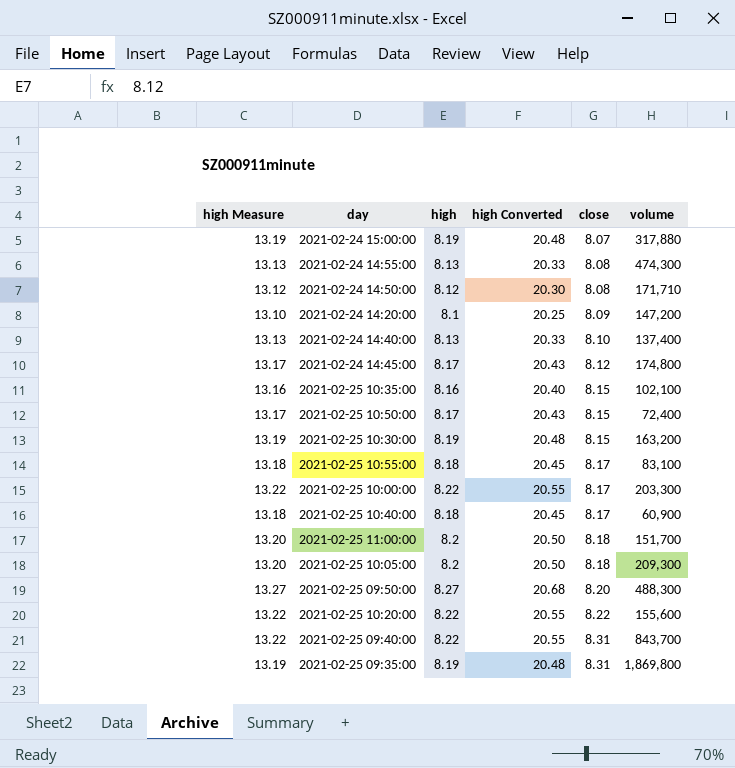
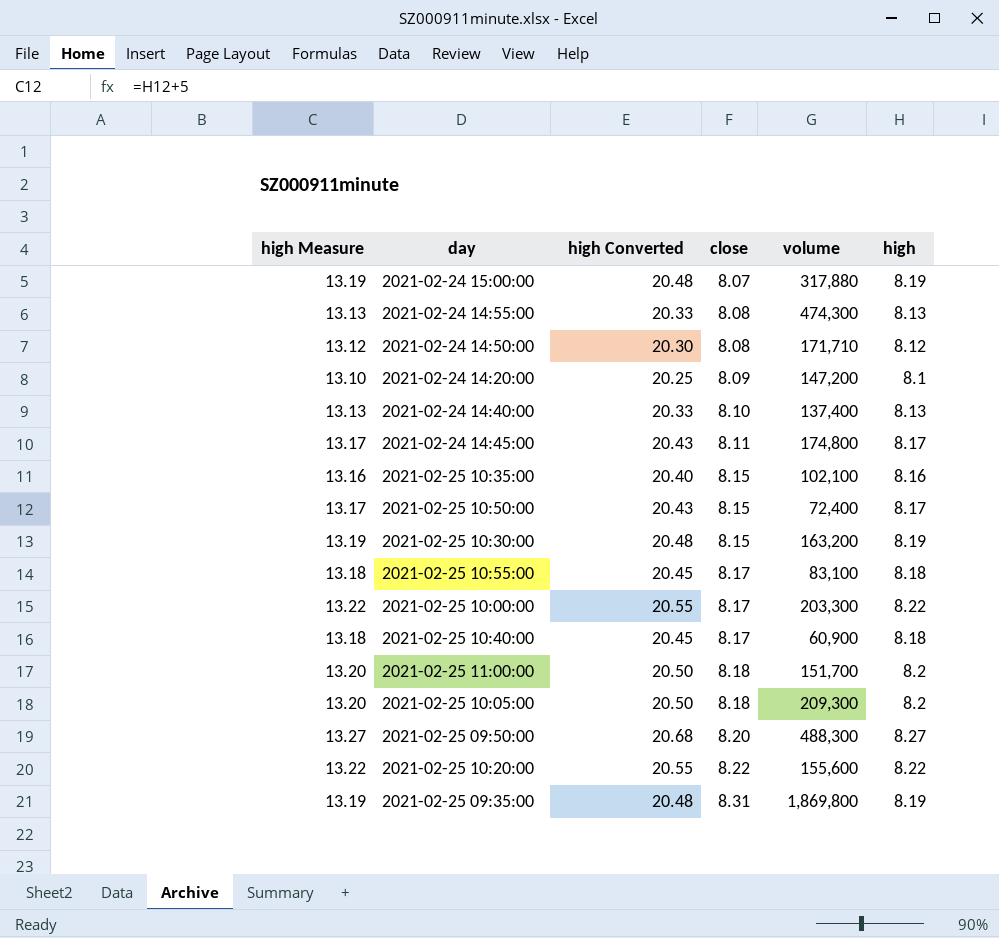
column high | position: 3 -> 6
row 2021-02-25 09:40:00: 13.22 | 8.22 | 20.55 | 8.31 | 843,700 -> none
2021-02-24 14:45:00 | close: 8.12 -> 8.11

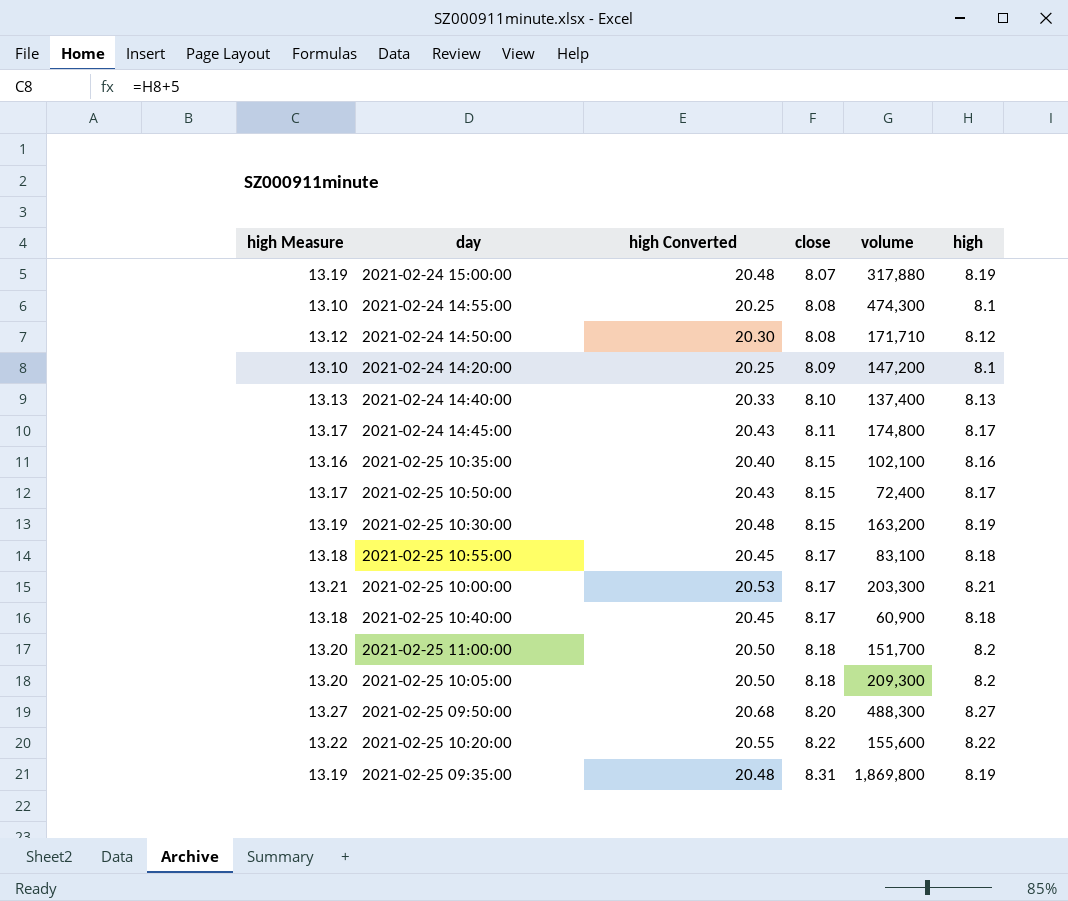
2021-02-24 14:55:00 | high Measure: 13.13 -> 13.10
2021-02-24 14:55:00 | high Converted: 20.33 -> 20.25
2021-02-24 14:55:00 | high: 8.13 -> 8.1
2021-02-25 10:00:00 | high Measure: 13.22 -> 13.21
2021-02-25 10:00:00 | high Converted: 20.55 -> 20.53
2021-02-25 10:00:00 | high: 8.22 -> 8.21

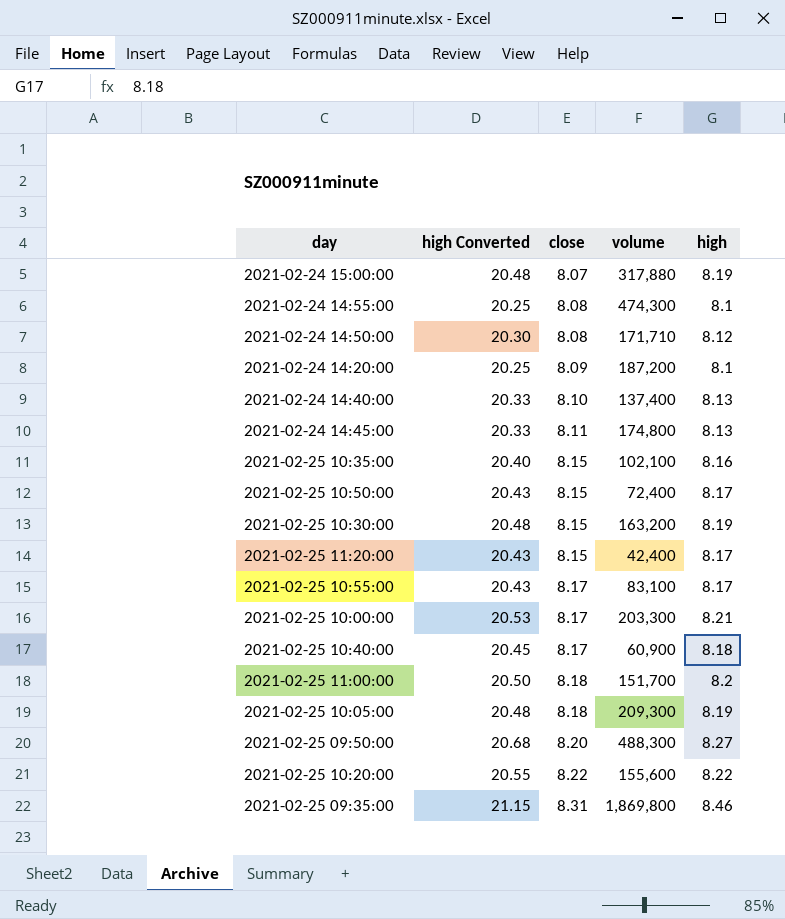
column high Measure | formula: [high] + 5 -> none
2021-02-24 14:20:00 | volume: 147,200 -> 187,200
2021-02-24 14:45:00 | high Converted: 20.43 -> 20.33
2021-02-24 14:45:00 | high: 8.17 -> 8.13
row 2021-02-25 11:20:00: none -> 20.43 | 8.15 | 42,400 | 8.17
2021-02-25 10:55:00 | high Converted: 20.45 -> 20.43
2021-02-25 10:55:00 | high: 8.18 -> 8.17
2021-02-25 10:05:00 | high Converted: 20.50 -> 20.48
2021-02-25 10:05:00 | high: 8.2 -> 8.19
2021-02-25 09:35:00 | high Converted: 20.48 -> 21.15
2021-02-25 09:35:00 | high: 8.19 -> 8.46

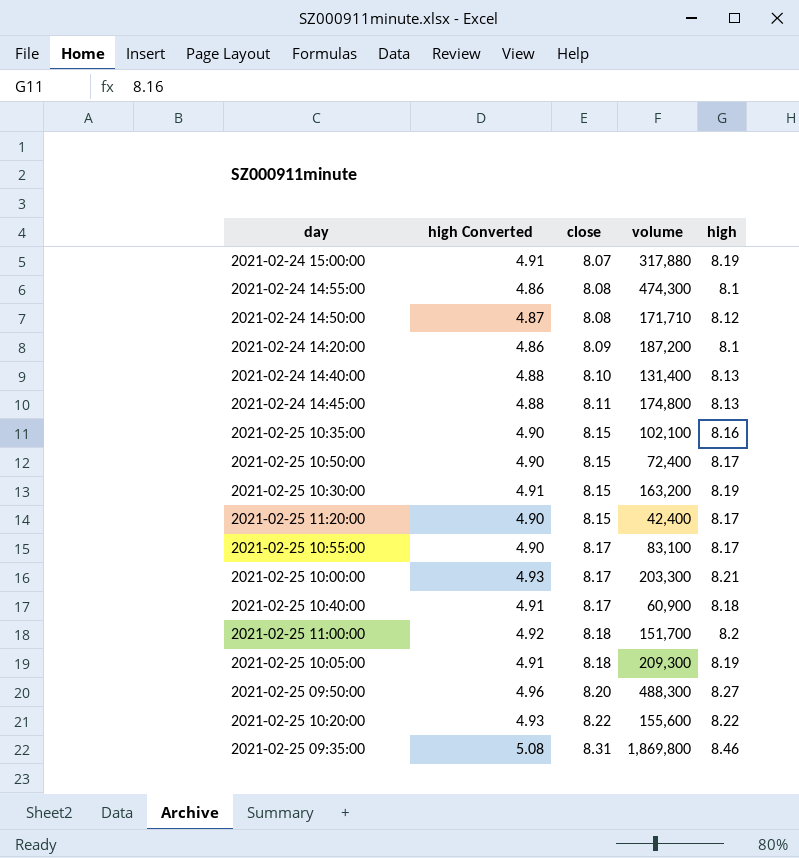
column high Converted | formula: [high] * 2.5 -> [high] * 0.6
2021-02-24 14:40:00 | volume: 137,400 -> 131,400

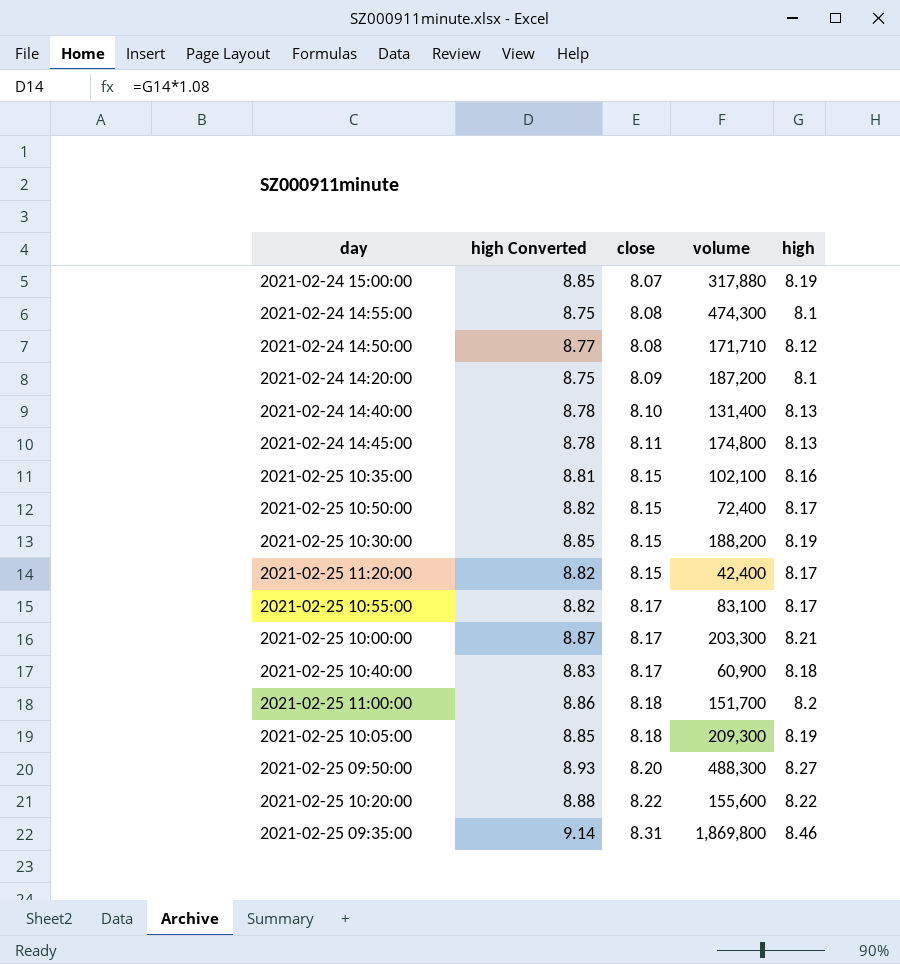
column high Converted | formula: [high] * 0.6 -> [high] * 1.08
2021-02-25 10:30:00 | volume: 163,200 -> 188,200

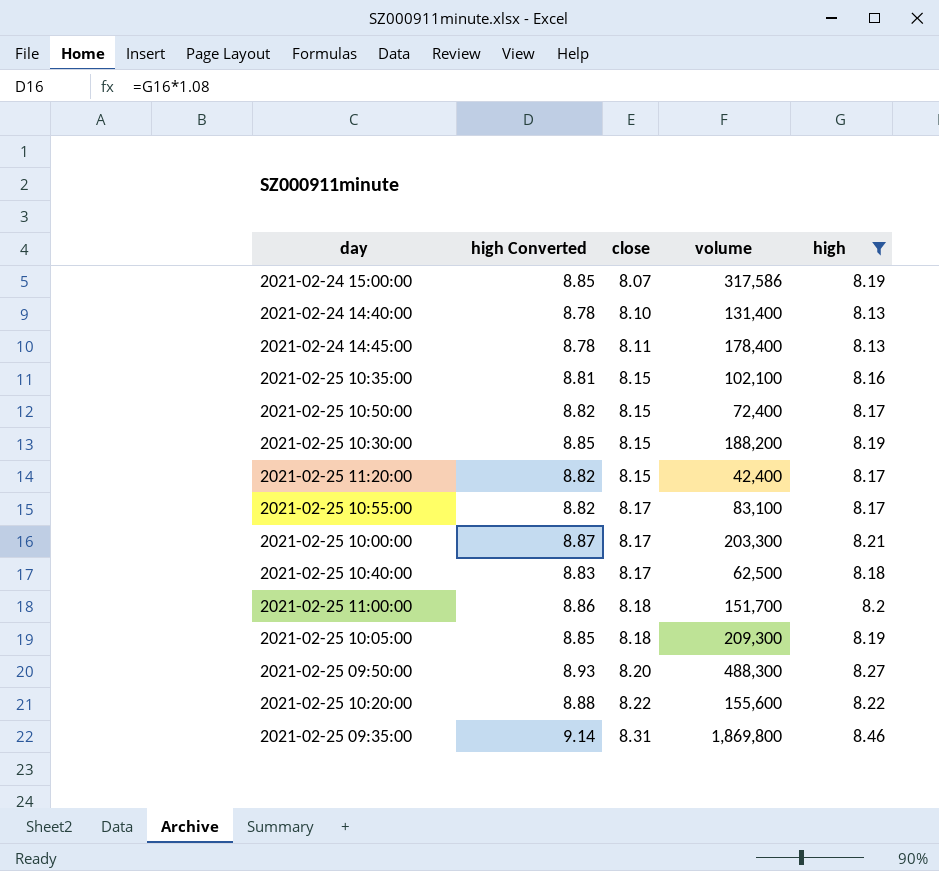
filter: none -> high >= 8.13
2021-02-24 15:00:00 | volume: 317,880 -> 317,586
2021-02-24 14:45:00 | volume: 174,800 -> 178,400
2021-02-25 10:40:00 | volume: 60,900 -> 62,500

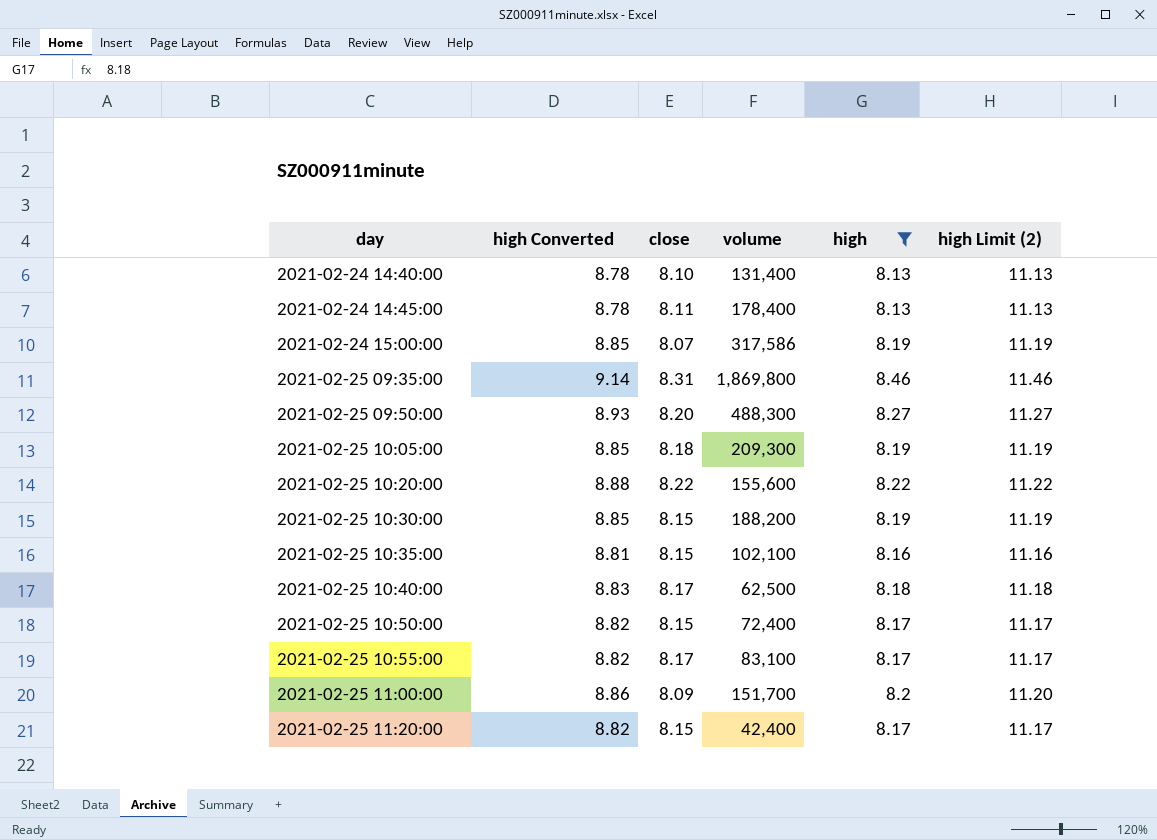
row order: close ascending -> day ascending
column high Limit (2) | formula: none -> [high] + 3
row 2021-02-25 10:00:00: 8.87 | 8.17 | 203,300 | 8.21 -> none
2021-02-25 11:00:00 | close: 8.18 -> 8.09

